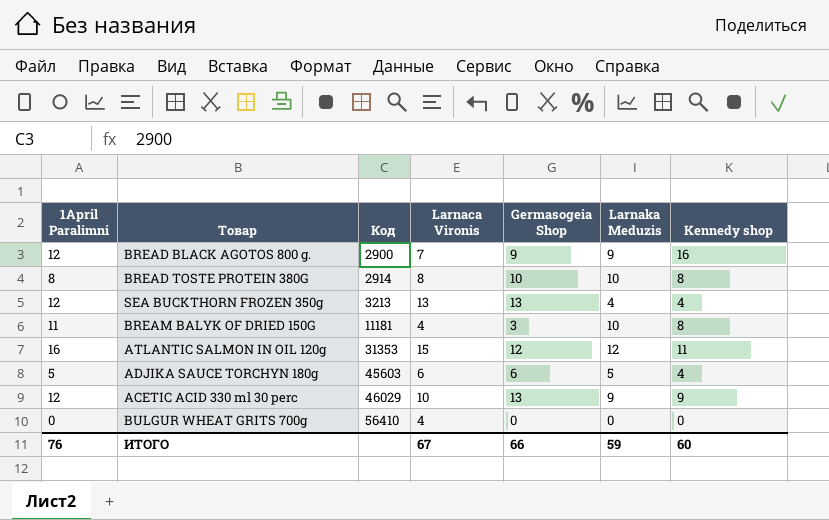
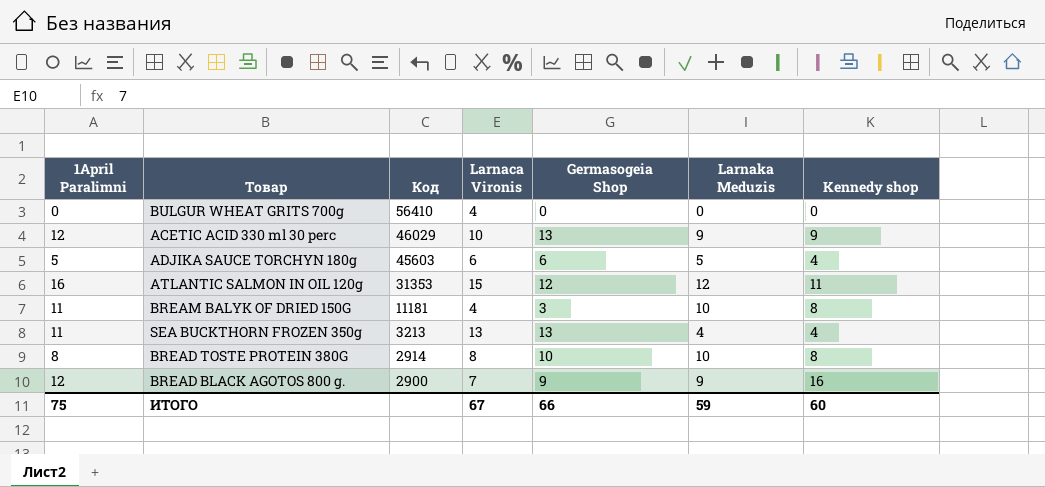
row order: Код ascending -> Код descending
SEA BUCKTHORN FROZEN 350g | 1April Paralimni: 12 -> 11
ИТОГО | 1April Paralimni: 76 -> 75

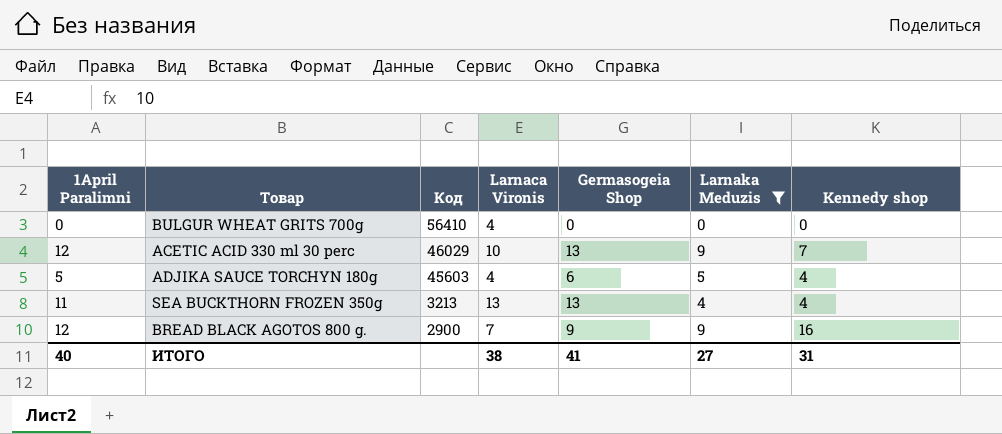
filter: none -> Larnaka Meduzis <= 9
ACETIC ACID 330 ml 30 perc | Kennedy shop: 9 -> 7
ADJIKA SAUCE TORCHYN 180g | Larnaca Vironis: 6 -> 4
ИТОГО | 1April Paralimni: 75 -> 40
ИТОГО | Larnaca Vironis: 67 -> 38
ИТОГО | Germasogeia Shop: 66 -> 41
ИТОГО | Larnaka Meduzis: 59 -> 27
ИТОГО | Kennedy shop: 60 -> 31

